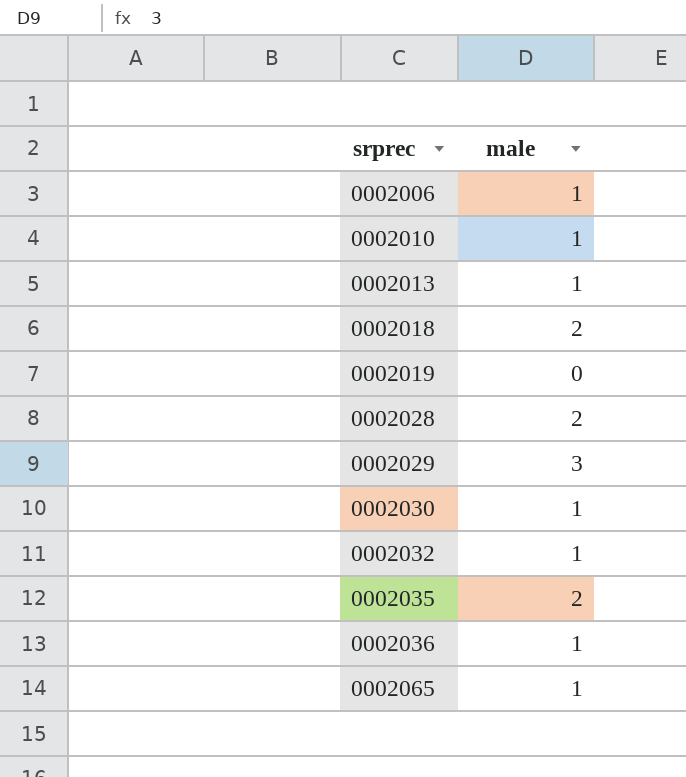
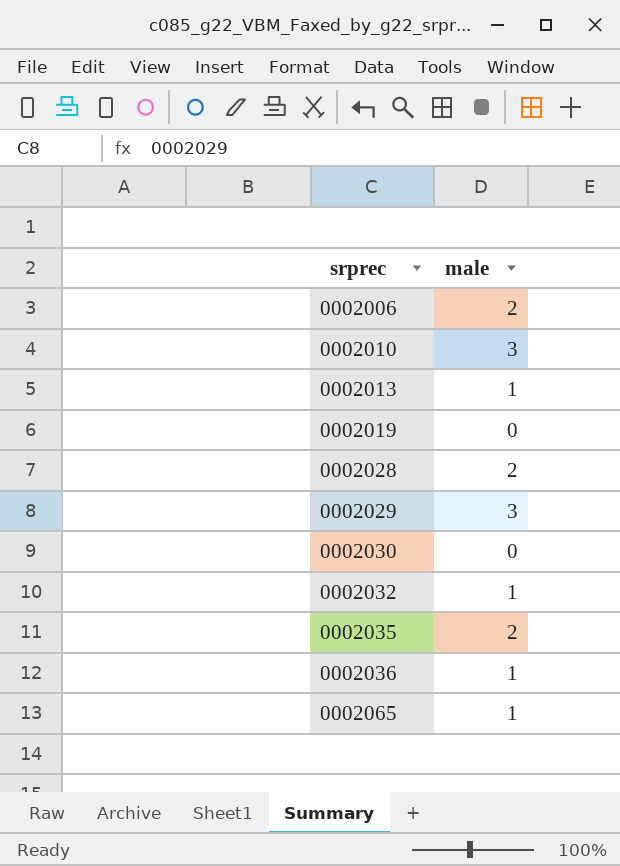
row 0002018: 2 -> none
0002006 | male: 1 -> 2
0002010 | male: 1 -> 3
0002030 | male: 1 -> 0

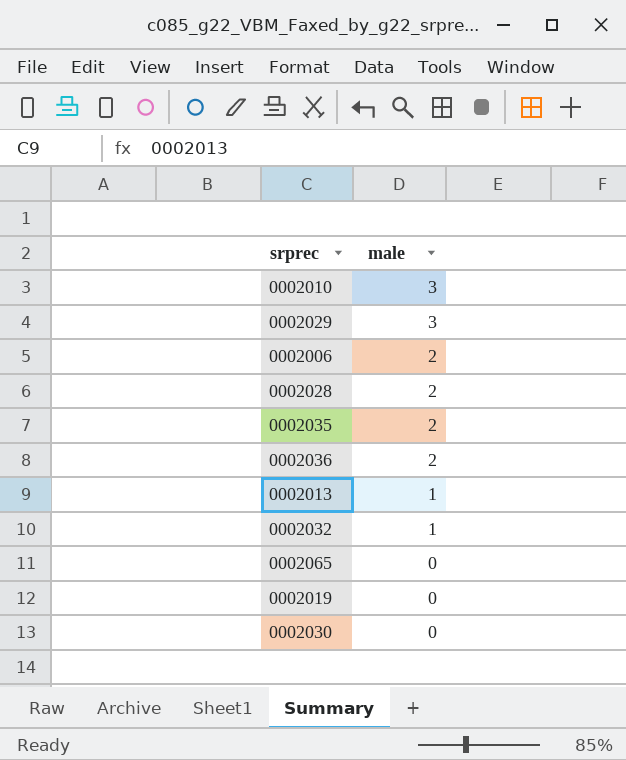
row order: srprec ascending -> male descending
0002036 | male: 1 -> 2
0002065 | male: 1 -> 0

